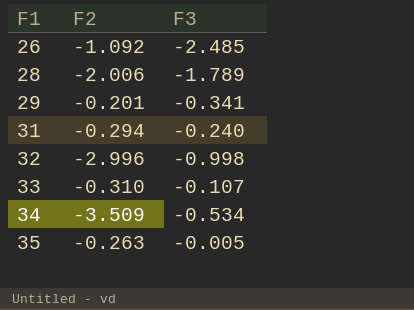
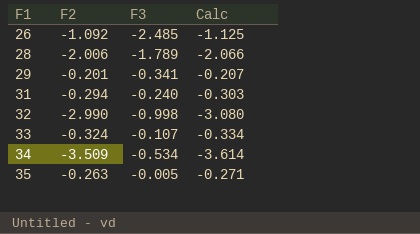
column Calc | formula: none -> [F2] * 1.03
32 | F2: -2.996 -> -2.990
33 | F2: -0.310 -> -0.324

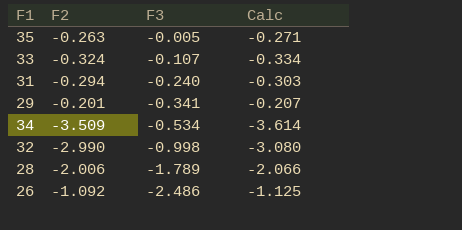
row order: F1 ascending -> F3 descending
26 | F3: -2.485 -> -2.486

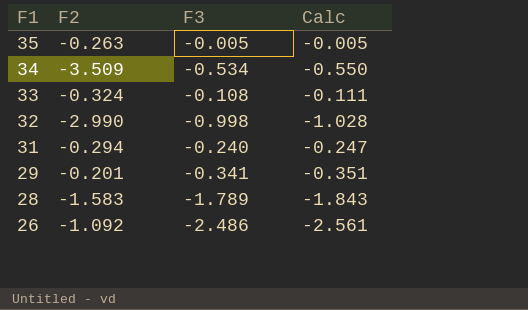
row order: F3 descending -> F1 descending
column Calc | formula: [F2] * 1.03 -> [F3] * 1.03
33 | F3: -0.107 -> -0.108
28 | F2: -2.006 -> -1.583

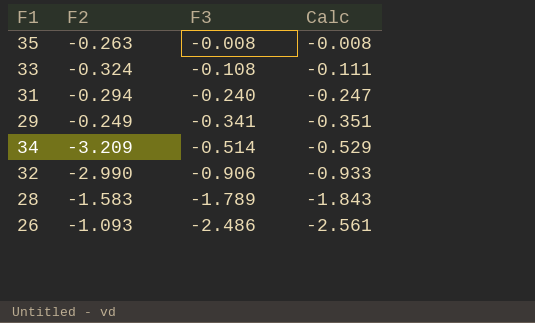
row order: F1 descending -> F3 descending
35 | F3: -0.005 -> -0.008
35 | Calc: -0.005 -> -0.008
29 | F2: -0.201 -> -0.249
34 | F2: -3.509 -> -3.209
34 | F3: -0.534 -> -0.514
34 | Calc: -0.550 -> -0.529
32 | F3: -0.998 -> -0.906
32 | Calc: -1.028 -> -0.933
26 | F2: -1.092 -> -1.093

